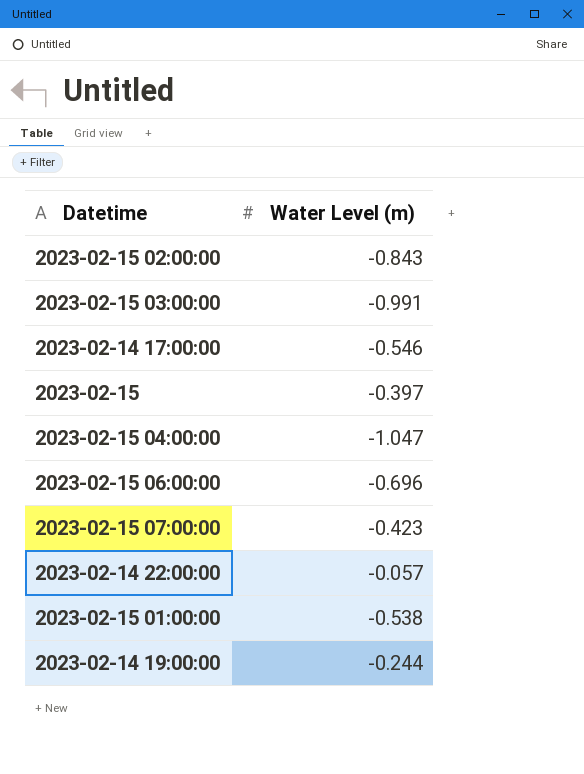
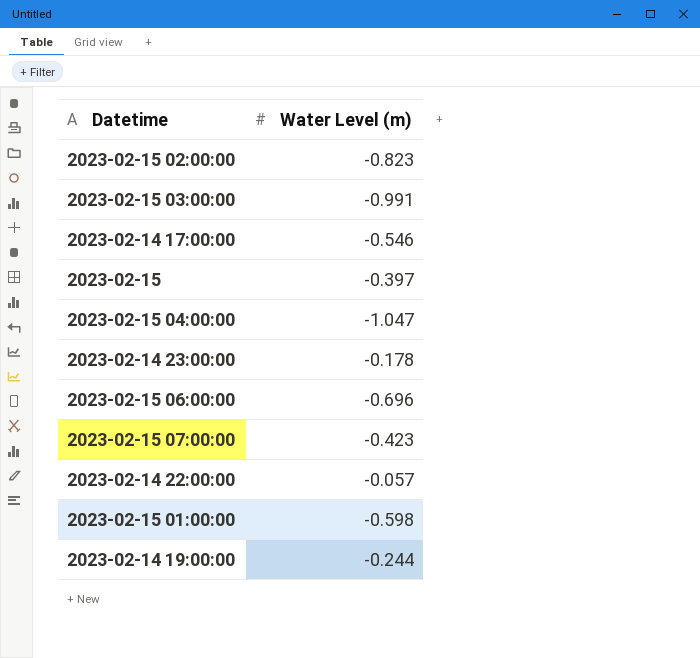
2023-02-15 02:00:00 | Water Level (m): -0.843 -> -0.823
row 2023-02-14 23:00:00: none -> -0.178
2023-02-15 01:00:00 | Water Level (m): -0.538 -> -0.598

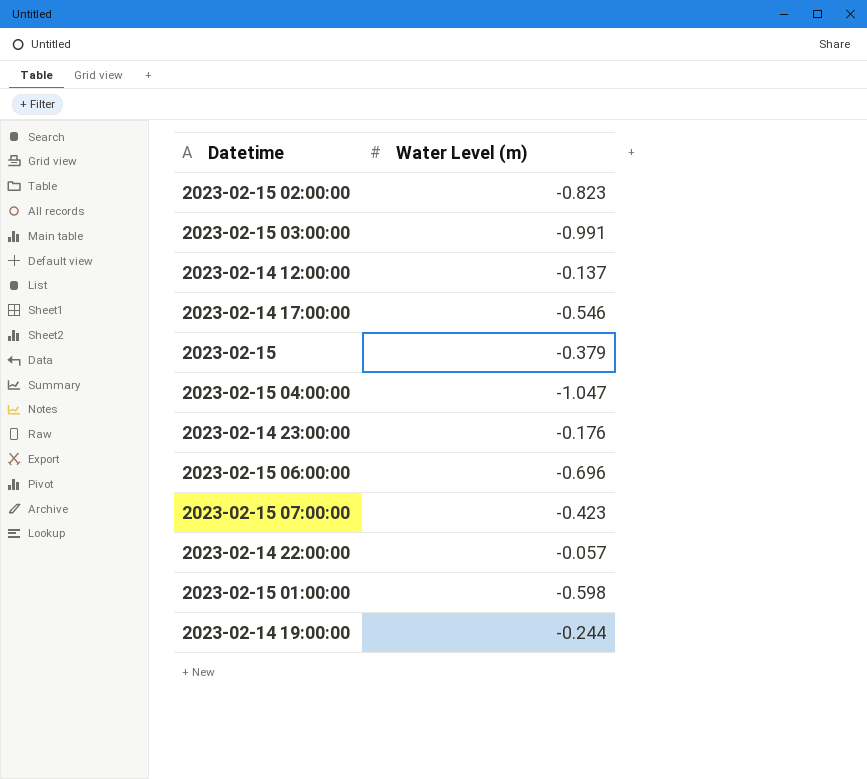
row 2023-02-14 12:00:00: none -> -0.137
2023-02-15 | Water Level (m): -0.397 -> -0.379
2023-02-14 23:00:00 | Water Level (m): -0.178 -> -0.176

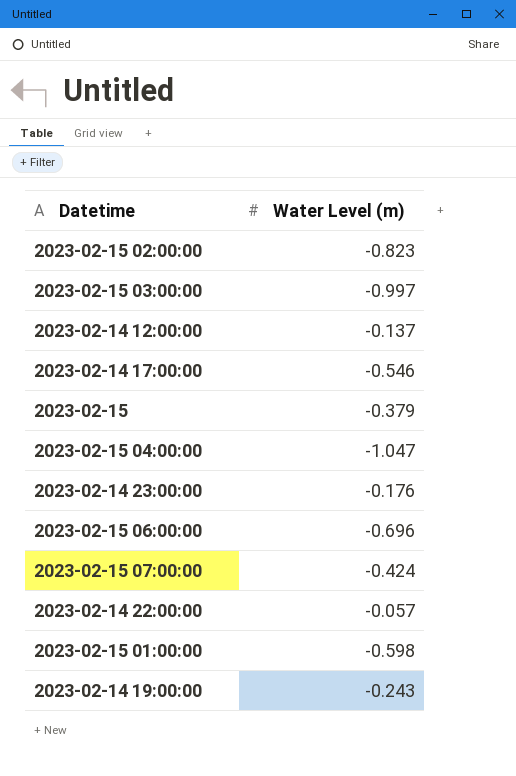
2023-02-15 03:00:00 | Water Level (m): -0.991 -> -0.997
2023-02-15 07:00:00 | Water Level (m): -0.423 -> -0.424
2023-02-14 19:00:00 | Water Level (m): -0.244 -> -0.243

